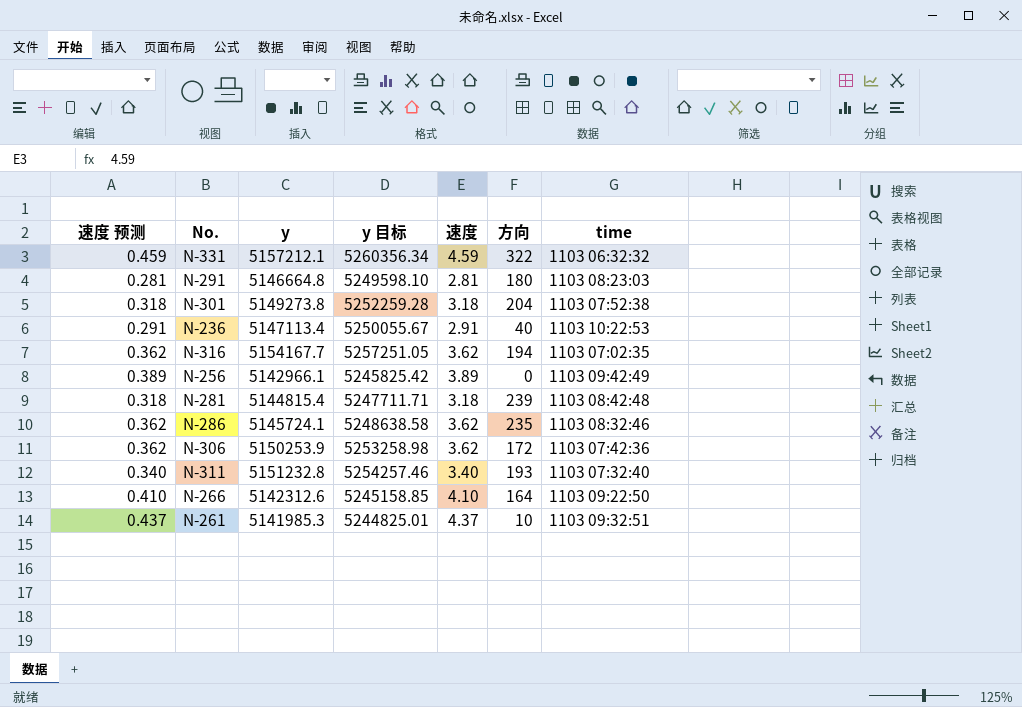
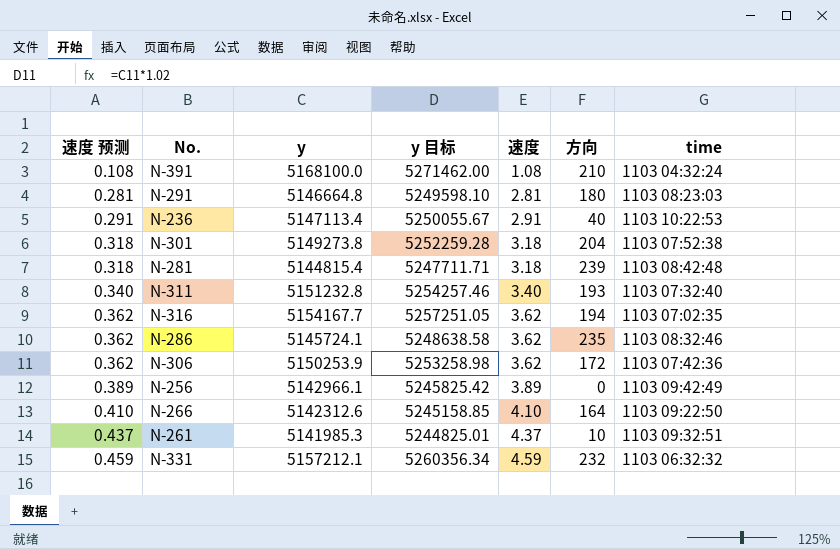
row order: none -> 速度 预测 ascending
row N-391: none -> 0.108 | 5168100.0 | 5271462.00 | 1.08 | 210 | 1103 04:32:24
N-331 | 方向: 322 -> 232

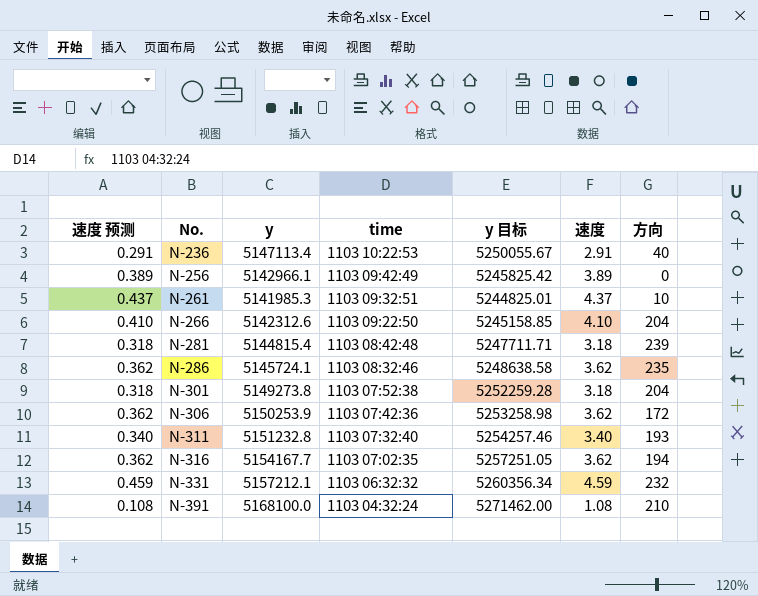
row order: 速度 预测 ascending -> No. ascending
column time | position: 7 -> 4
row N-291: 0.281 | 5146664.8 | 5249598.10 | 2.81 | 180 | 1103 08:23:03 -> none
N-266 | 方向: 164 -> 204

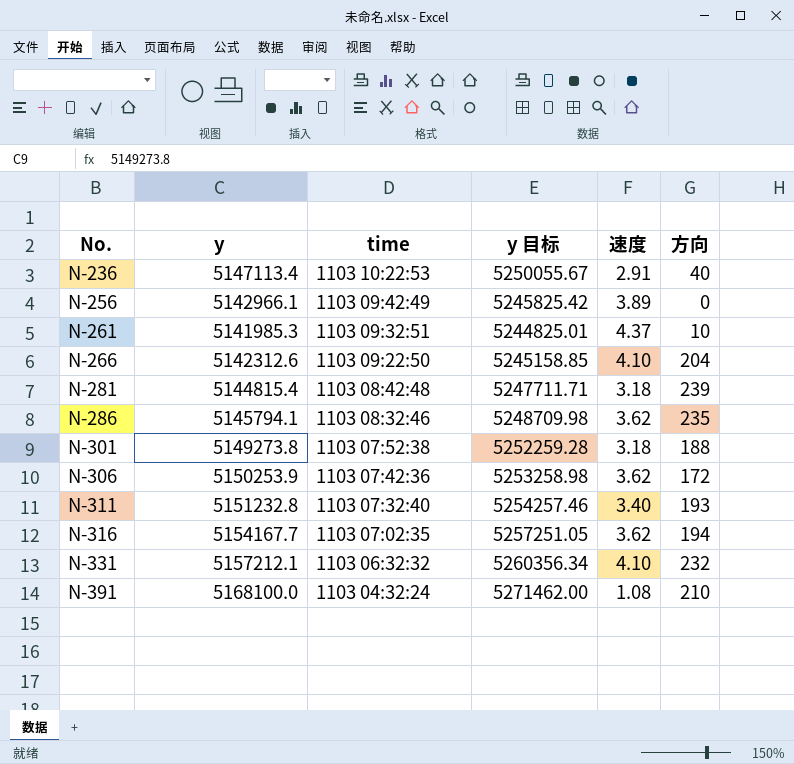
column 速度 预测 | formula: [速度] * 0.1 -> none
N-286 | y: 5145724.1 -> 5145794.1
N-286 | y 目标: 5248638.58 -> 5248709.98
N-301 | 方向: 204 -> 188
N-331 | 速度: 4.59 -> 4.10

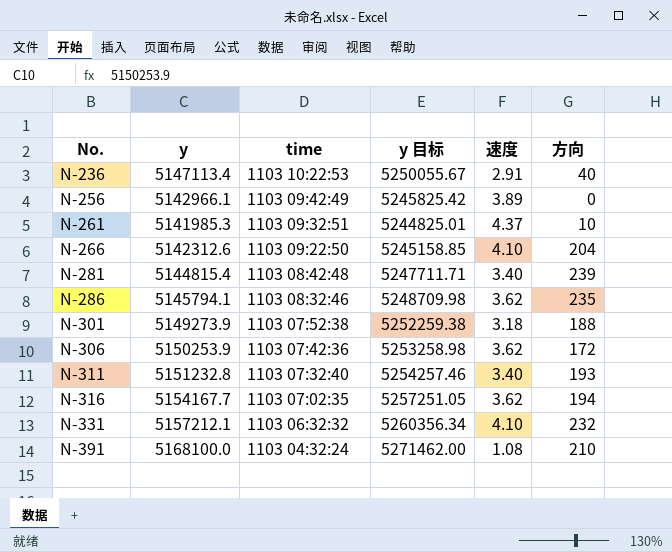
N-281 | 速度: 3.18 -> 3.40
N-301 | y: 5149273.8 -> 5149273.9
N-301 | y 目标: 5252259.28 -> 5252259.38

